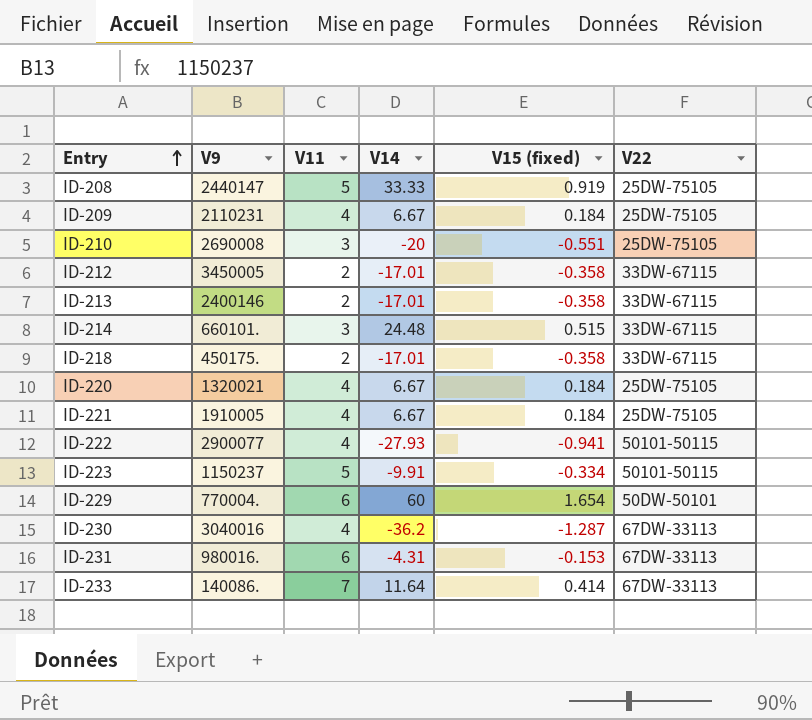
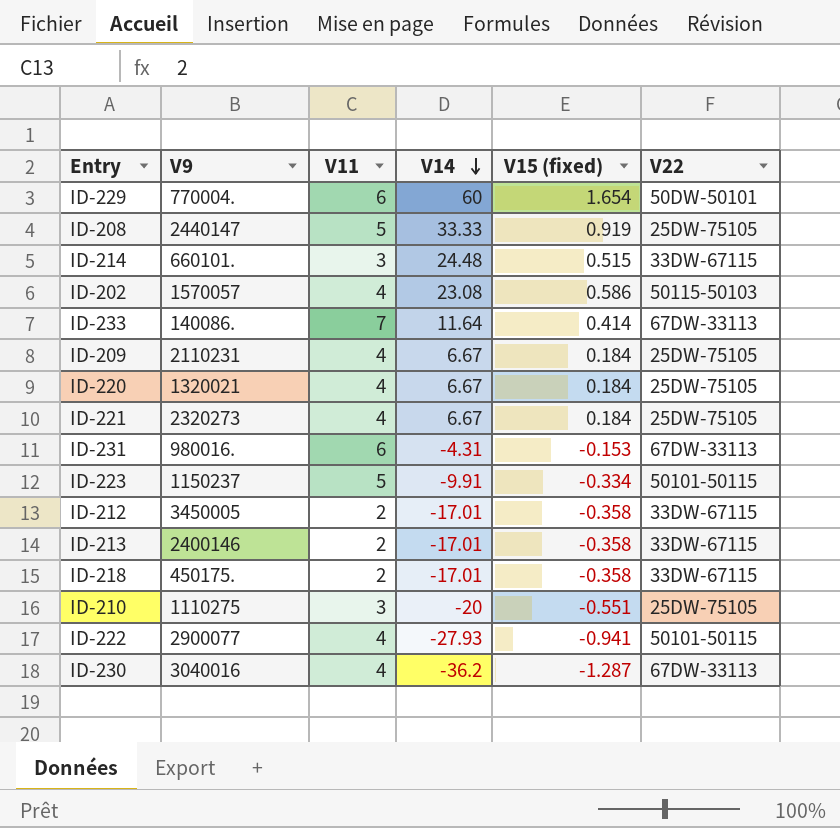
row order: Entry ascending -> V14 descending
row ID-202: none -> 1570057 | 4 | 23.08 | 0.586 | 50115-50103
ID-221 | V9: 1910005 -> 2320273
ID-210 | V9: 2690008 -> 1110275

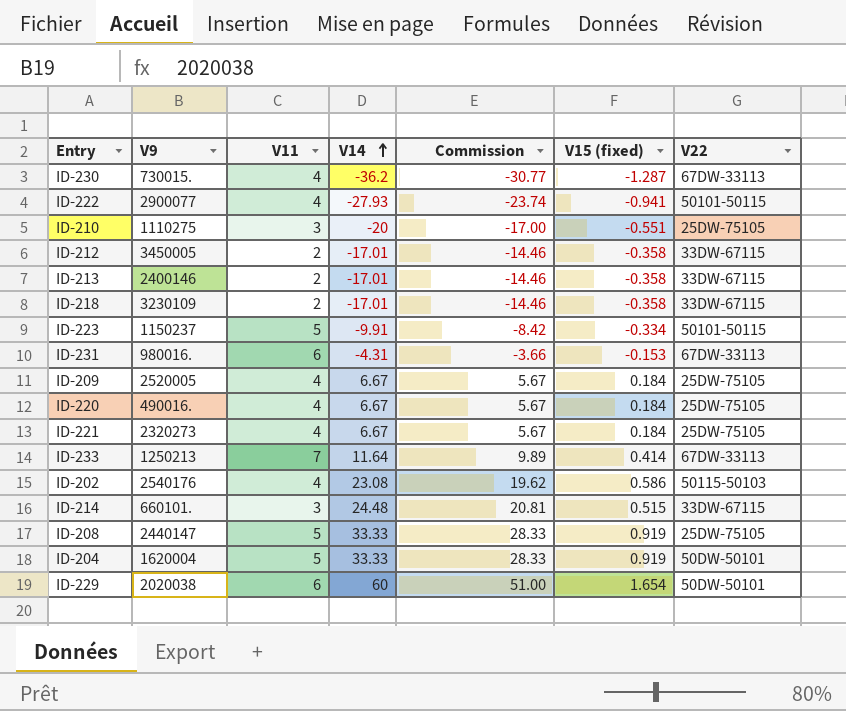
row order: V14 descending -> V14 ascending
column Commission | formula: none -> [V14] * 0.85
ID-230 | V9: 3040016 -> 730015.
ID-218 | V9: 450175. -> 3230109
ID-209 | V9: 2110231 -> 2520005
ID-220 | V9: 1320021 -> 490016.
ID-233 | V9: 140086. -> 1250213
ID-202 | V9: 1570057 -> 2540176
row ID-204: none -> 1620004 | 5 | 33.33 | 28.33 | 0.919 | 50DW-50101
ID-229 | V9: 770004. -> 2020038

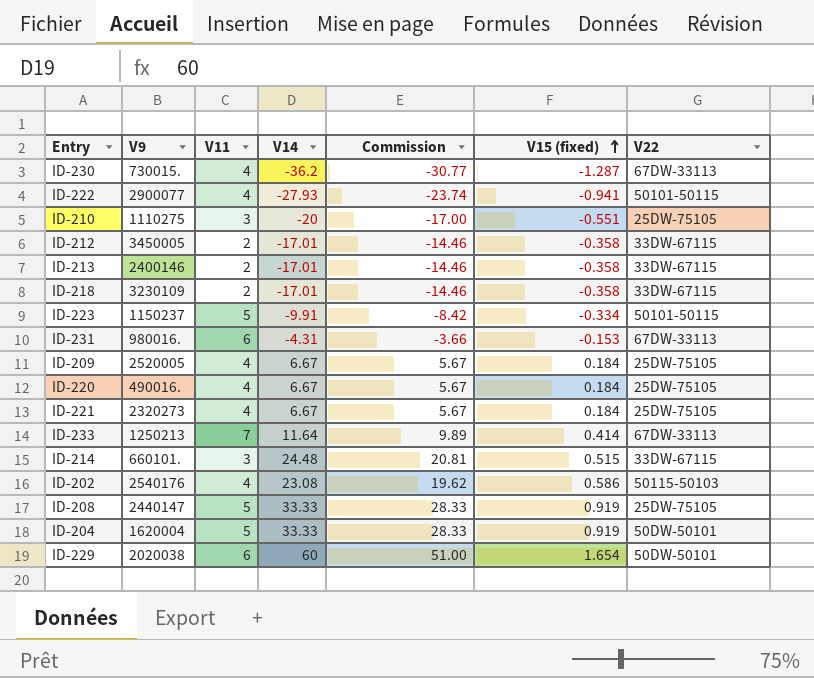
row order: V14 ascending -> V15 (fixed) ascending

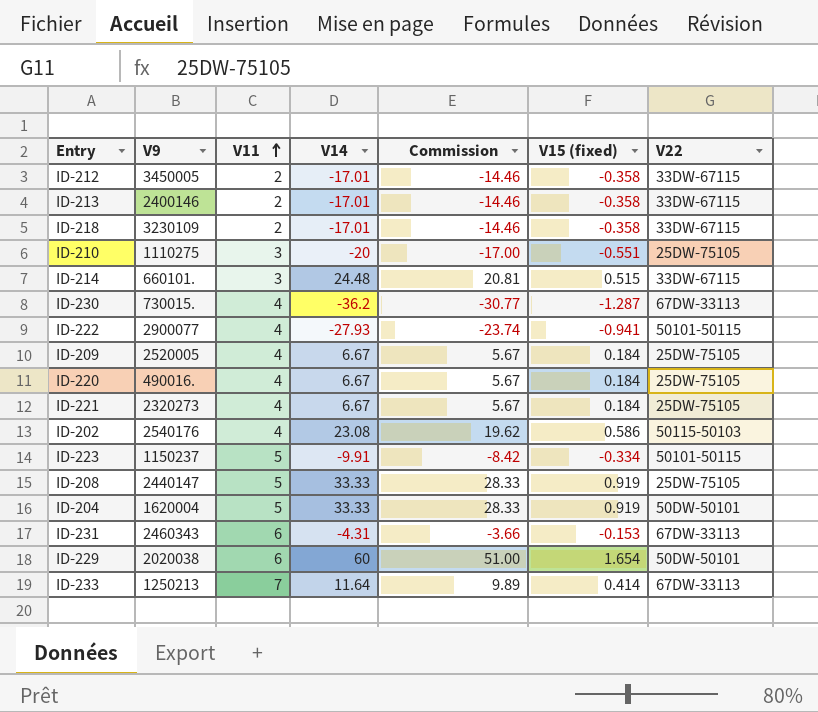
row order: V15 (fixed) ascending -> V11 ascending
ID-231 | V9: 980016. -> 2460343

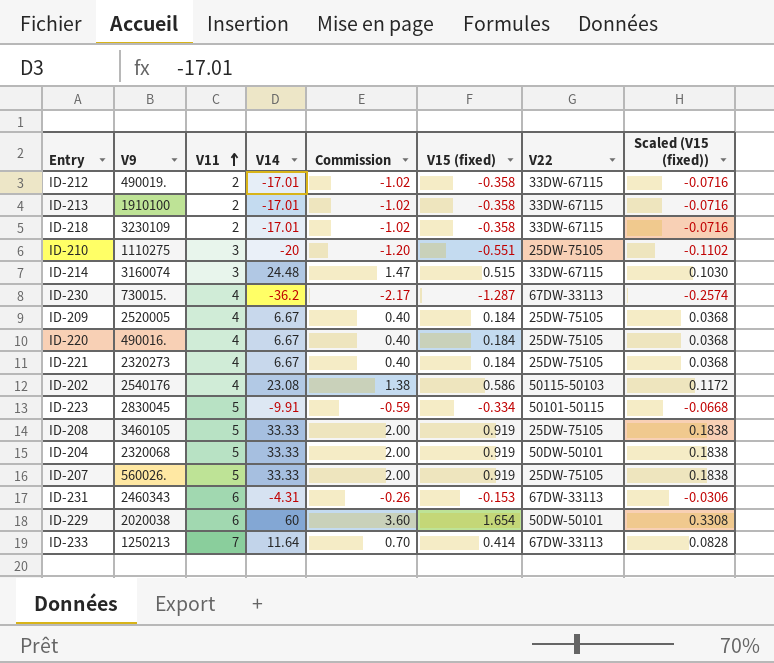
column Commission | formula: [V14] * 0.85 -> [V14] * 0.06
column Scaled (V15 (fixed)) | formula: none -> [V15 (fixed)] * 0.2
row ID-222: 2900077 | 4 | -27.93 | -23.74 | -0.941 | 50101-50115 -> none
ID-212 | V9: 3450005 -> 490019.
ID-213 | V9: 2400146 -> 1910100
ID-214 | V9: 660101. -> 3160074
ID-223 | V9: 1150237 -> 2830045
ID-208 | V9: 2440147 -> 3460105
ID-204 | V9: 1620004 -> 2320068
row ID-207: none -> 560026. | 5 | 33.33 | 2.00 | 0.919 | 25DW-75105 | 0.1838

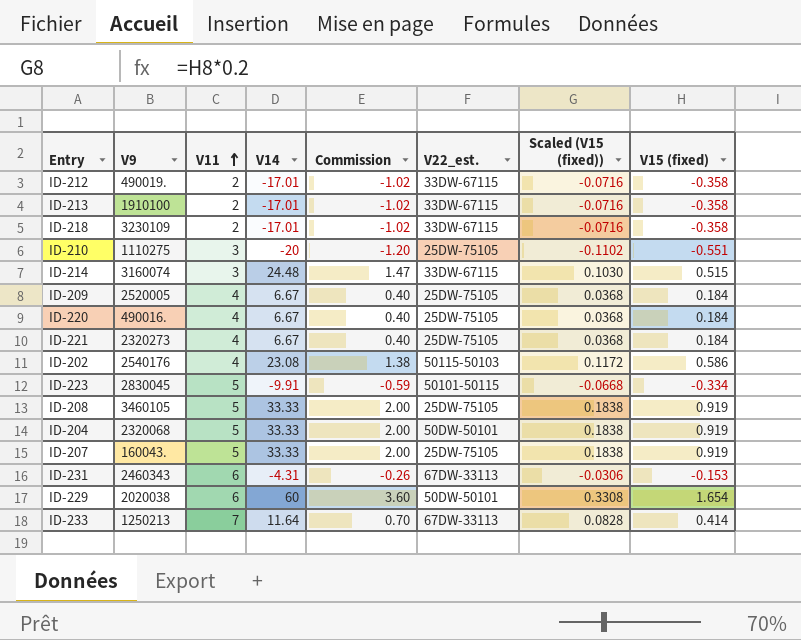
column name: V22 -> V22_est.
column V15 (fixed) | position: 6 -> 8
row ID-230: 730015. | 4 | -36.2 | -2.17 | -1.287 | 67DW-33113 | -0.2574 -> none
ID-207 | V9: 560026. -> 160043.

